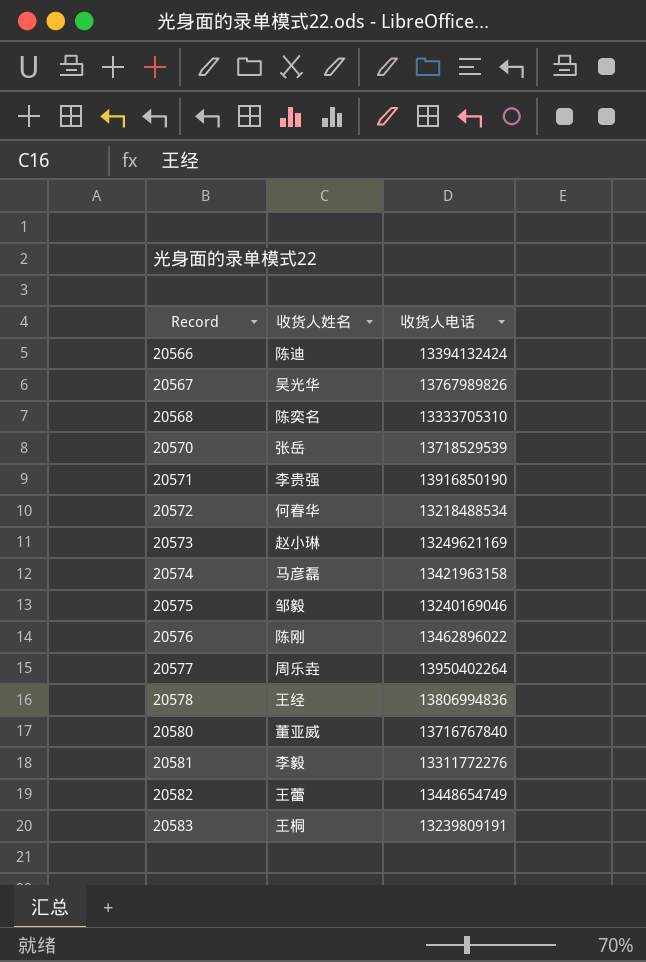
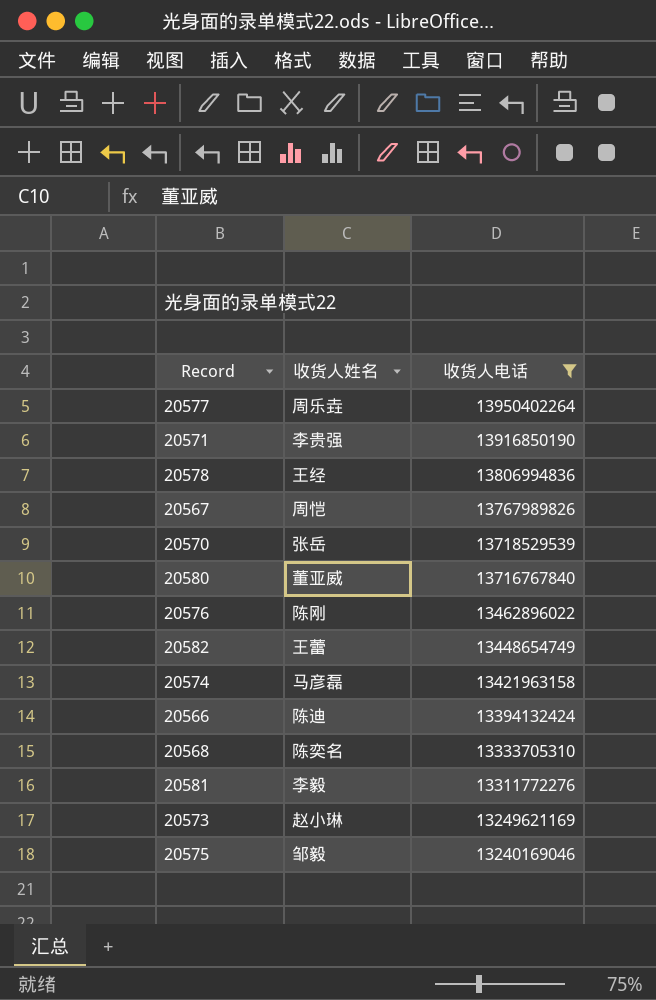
filter: none -> 收货人电话 >= 13240169046
row order: Record ascending -> 收货人电话 descending
20567 | 收货人姓名: 吴光华 -> 周恺

